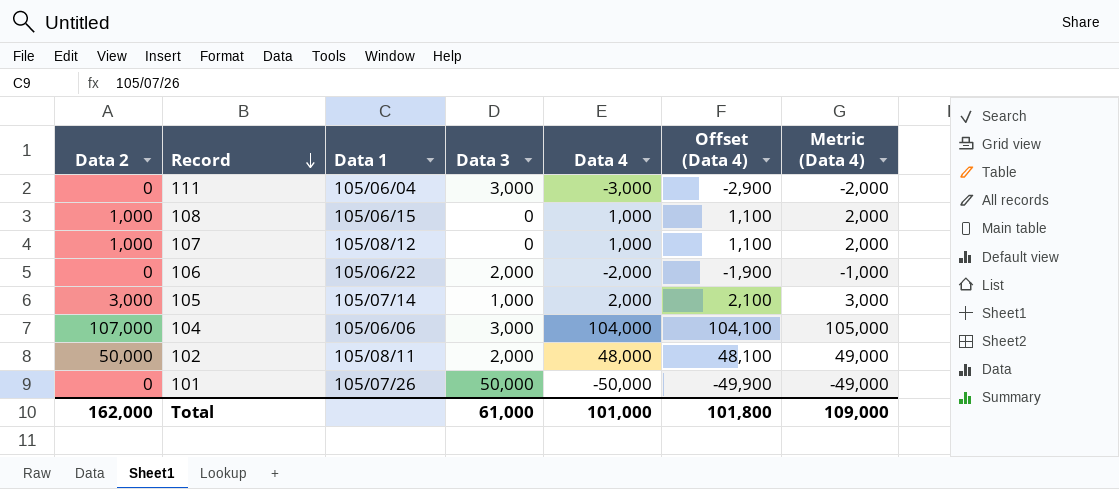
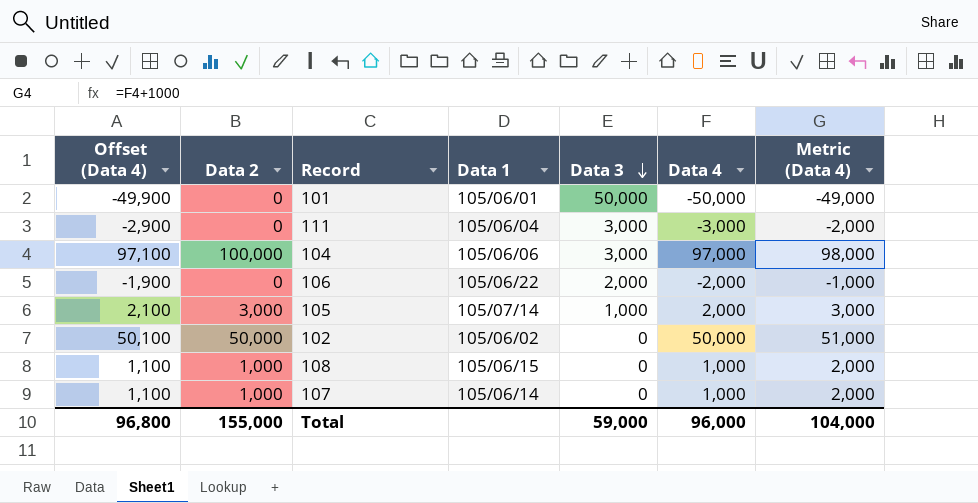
row order: Record descending -> Data 3 descending
column Offset (Data 4) | position: 6 -> 1
101 | Data 1: 105/07/26 -> 105/06/01
104 | Offset (Data 4): 104,100 -> 97,100
104 | Data 2: 107,000 -> 100,000
104 | Data 4: 104,000 -> 97,000
104 | Metric (Data 4): 105,000 -> 98,000
102 | Offset (Data 4): 48,100 -> 50,100
102 | Data 1: 105/08/11 -> 105/06/02
102 | Data 3: 2,000 -> 0
102 | Data 4: 48,000 -> 50,000
102 | Metric (Data 4): 49,000 -> 51,000
107 | Data 1: 105/08/12 -> 105/06/14
Total | Offset (Data 4): 101,800 -> 96,800
Total | Data 2: 162,000 -> 155,000
Total | Data 3: 61,000 -> 59,000
Total | Data 4: 101,000 -> 96,000
Total | Metric (Data 4): 109,000 -> 104,000

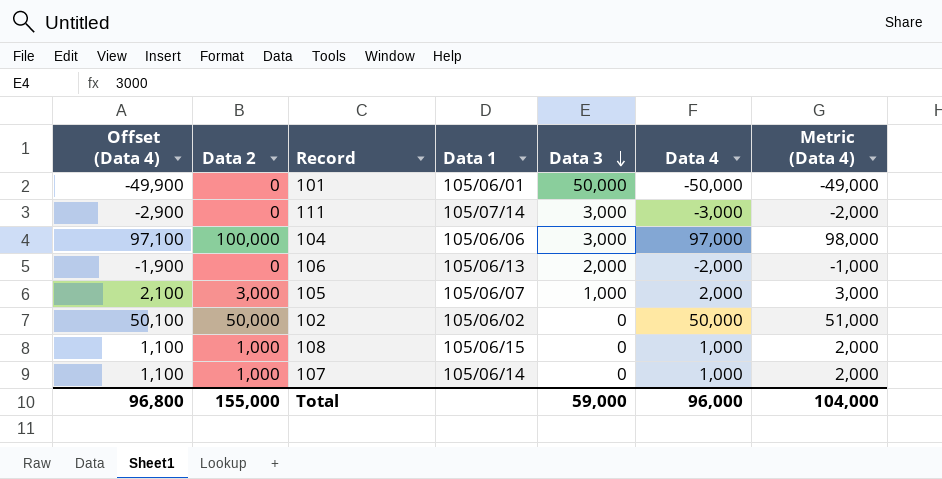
111 | Data 1: 105/06/04 -> 105/07/14
106 | Data 1: 105/06/22 -> 105/06/13
105 | Data 1: 105/07/14 -> 105/06/07

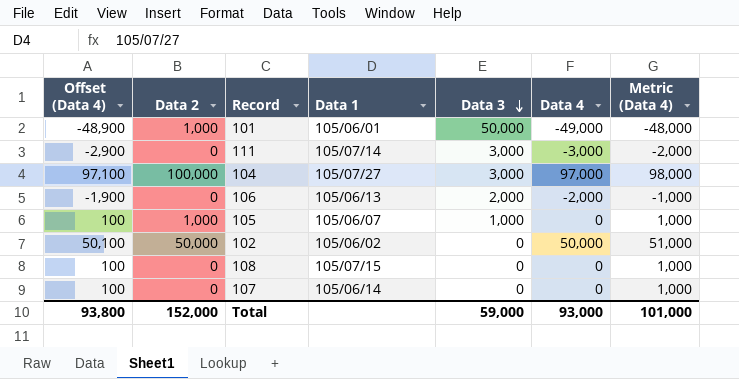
101 | Offset (Data 4): -49,900 -> -48,900
101 | Data 2: 0 -> 1,000
101 | Data 4: -50,000 -> -49,000
101 | Metric (Data 4): -49,000 -> -48,000
104 | Data 1: 105/06/06 -> 105/07/27
105 | Offset (Data 4): 2,100 -> 100
105 | Data 2: 3,000 -> 1,000
105 | Data 4: 2,000 -> 0
105 | Metric (Data 4): 3,000 -> 1,000
108 | Offset (Data 4): 1,100 -> 100
108 | Data 2: 1,000 -> 0
108 | Data 1: 105/06/15 -> 105/07/15
108 | Data 4: 1,000 -> 0
108 | Metric (Data 4): 2,000 -> 1,000
107 | Offset (Data 4): 1,100 -> 100
107 | Data 2: 1,000 -> 0
107 | Data 4: 1,000 -> 0
107 | Metric (Data 4): 2,000 -> 1,000
Total | Offset (Data 4): 96,800 -> 93,800
Total | Data 2: 155,000 -> 152,000
Total | Data 4: 96,000 -> 93,000
Total | Metric (Data 4): 104,000 -> 101,000

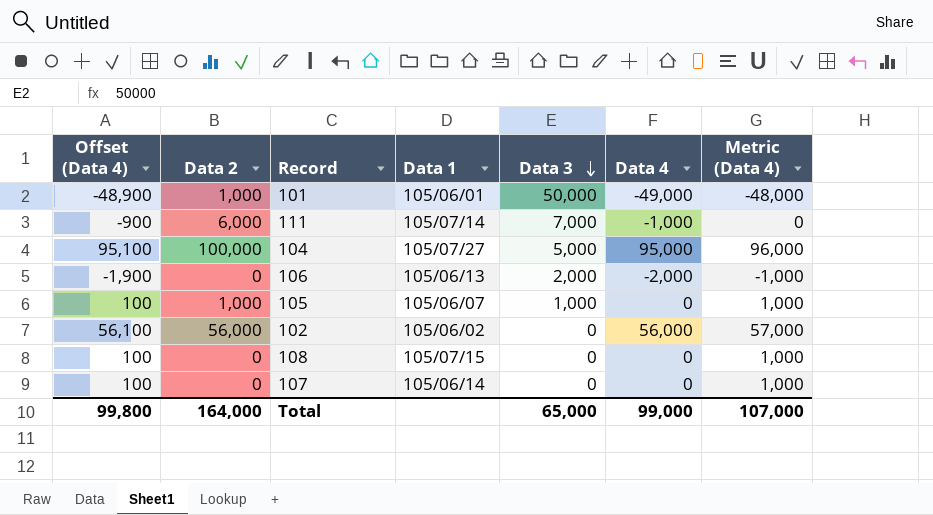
111 | Offset (Data 4): -2,900 -> -900
111 | Data 2: 0 -> 6,000
111 | Data 3: 3,000 -> 7,000
111 | Data 4: -3,000 -> -1,000
111 | Metric (Data 4): -2,000 -> 0
104 | Offset (Data 4): 97,100 -> 95,100
104 | Data 3: 3,000 -> 5,000
104 | Data 4: 97,000 -> 95,000
104 | Metric (Data 4): 98,000 -> 96,000
102 | Offset (Data 4): 50,100 -> 56,100
102 | Data 2: 50,000 -> 56,000
102 | Data 4: 50,000 -> 56,000
102 | Metric (Data 4): 51,000 -> 57,000
Total | Offset (Data 4): 93,800 -> 99,800
Total | Data 2: 152,000 -> 164,000
Total | Data 3: 59,000 -> 65,000
Total | Data 4: 93,000 -> 99,000
Total | Metric (Data 4): 101,000 -> 107,000

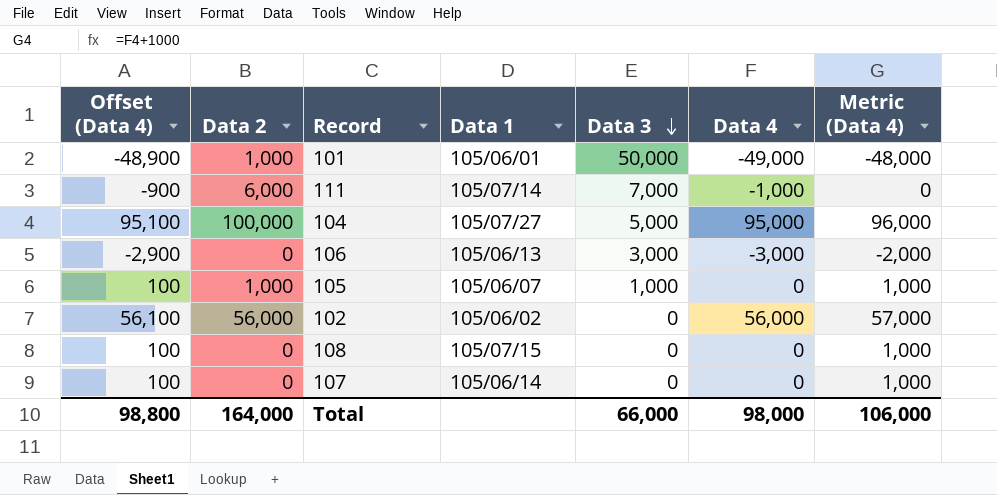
106 | Offset (Data 4): -1,900 -> -2,900
106 | Data 3: 2,000 -> 3,000
106 | Data 4: -2,000 -> -3,000
106 | Metric (Data 4): -1,000 -> -2,000
Total | Offset (Data 4): 99,800 -> 98,800
Total | Data 3: 65,000 -> 66,000
Total | Data 4: 99,000 -> 98,000
Total | Metric (Data 4): 107,000 -> 106,000

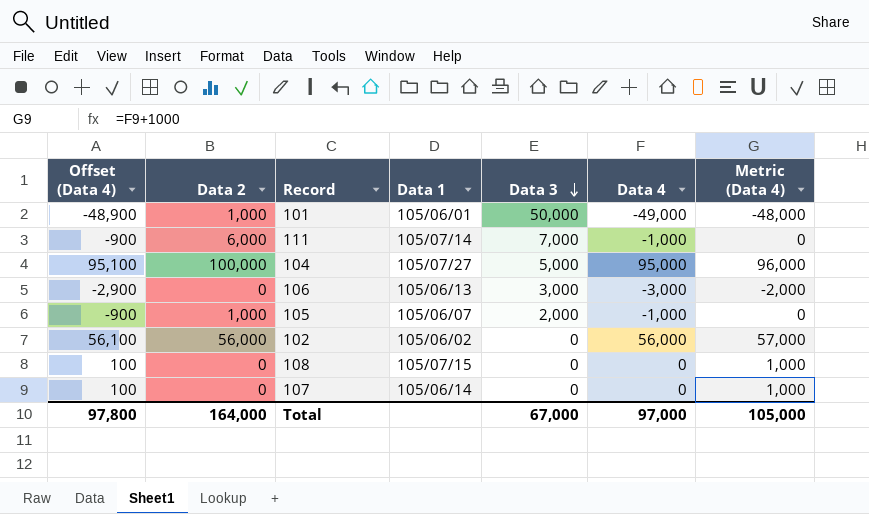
105 | Offset (Data 4): 100 -> -900
105 | Data 3: 1,000 -> 2,000
105 | Data 4: 0 -> -1,000
105 | Metric (Data 4): 1,000 -> 0
Total | Offset (Data 4): 98,800 -> 97,800
Total | Data 3: 66,000 -> 67,000
Total | Data 4: 98,000 -> 97,000
Total | Metric (Data 4): 106,000 -> 105,000

